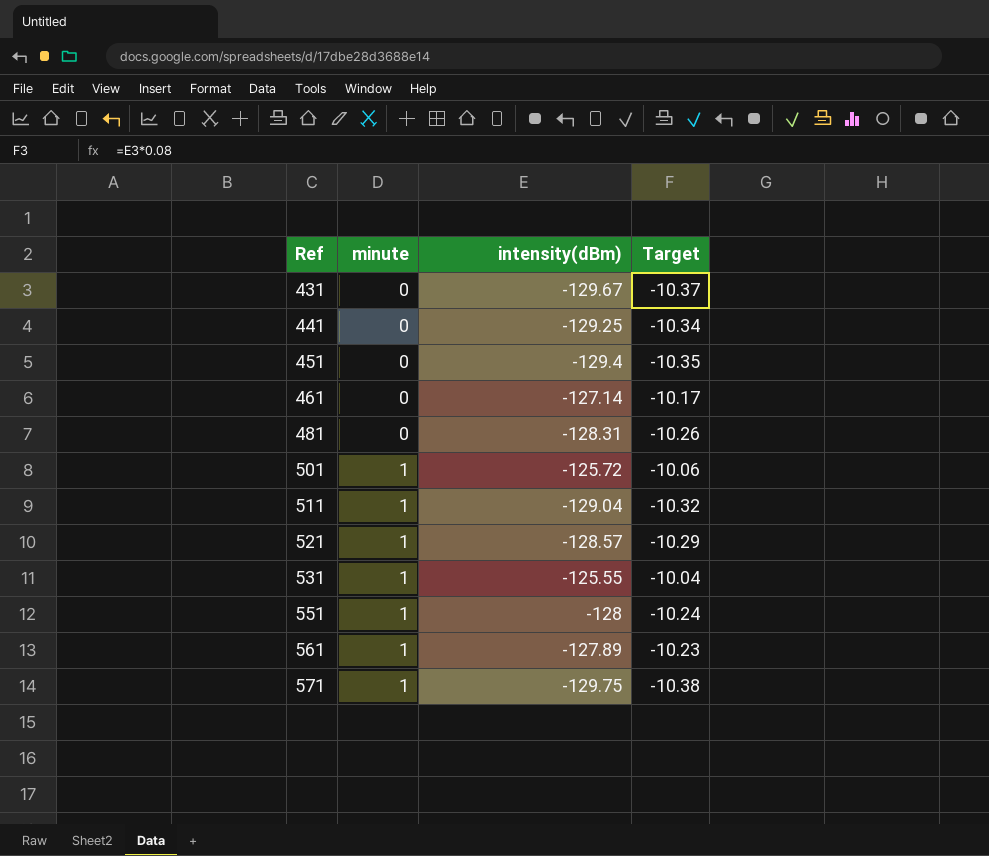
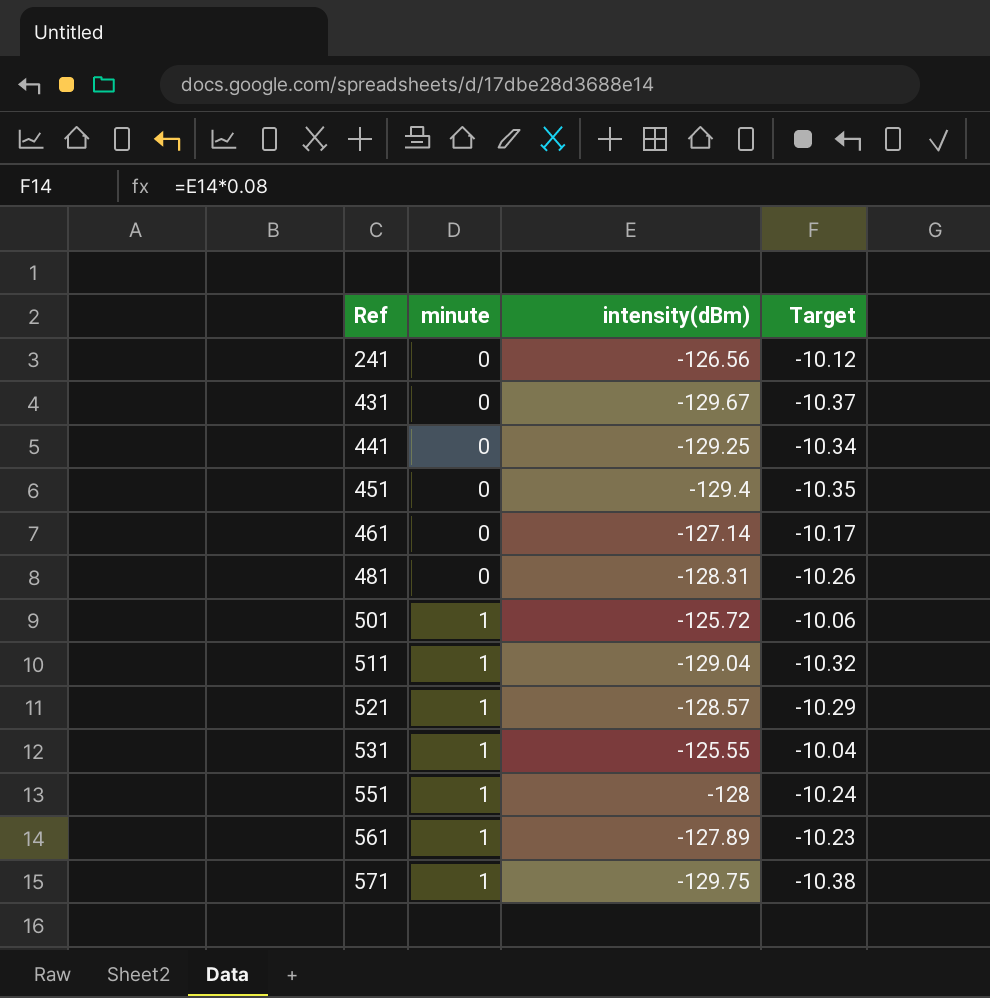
row 241: none -> 0 | -126.56 | -10.12

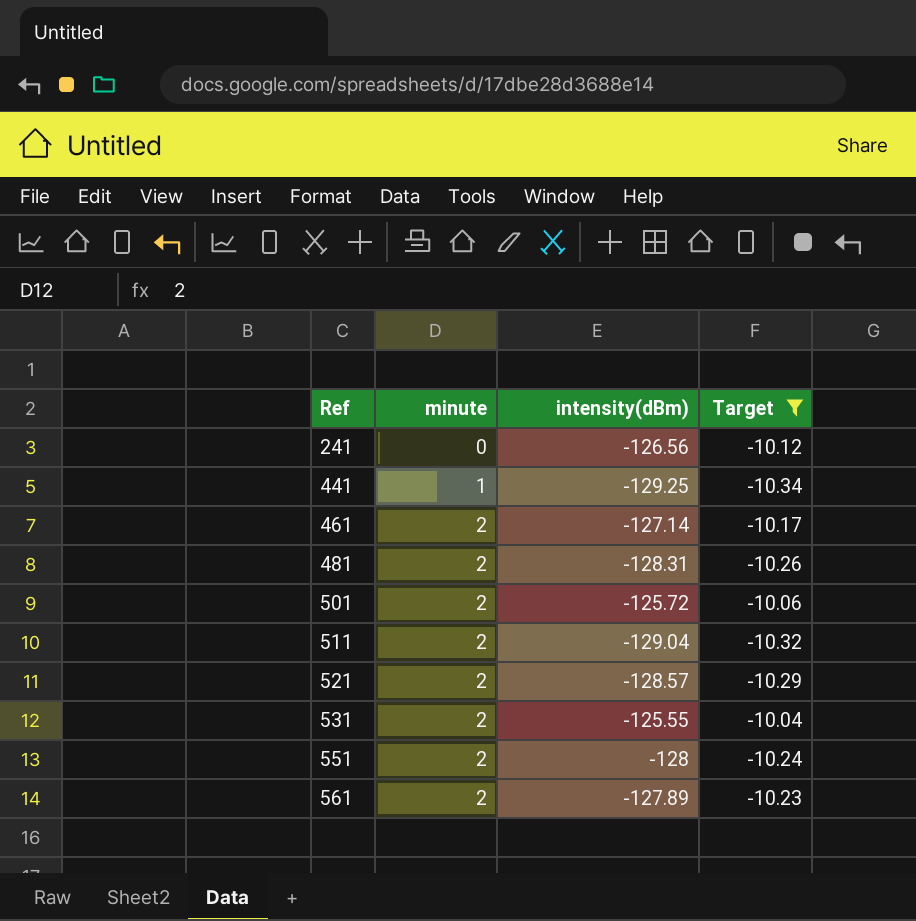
filter: none -> Target >= -10.34
441 | minute: 0 -> 1
461 | minute: 0 -> 2
481 | minute: 0 -> 2
501 | minute: 1 -> 2
511 | minute: 1 -> 2
521 | minute: 1 -> 2
531 | minute: 1 -> 2
551 | minute: 1 -> 2
561 | minute: 1 -> 2

